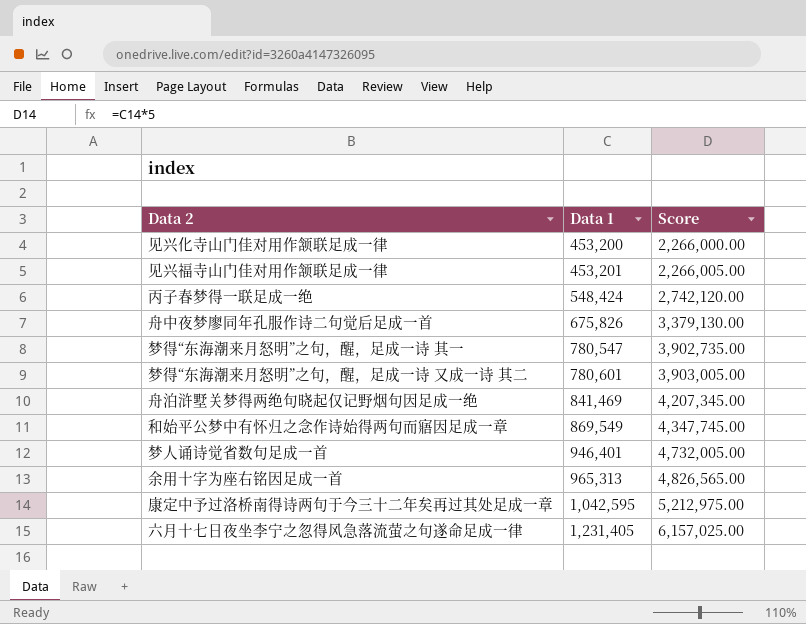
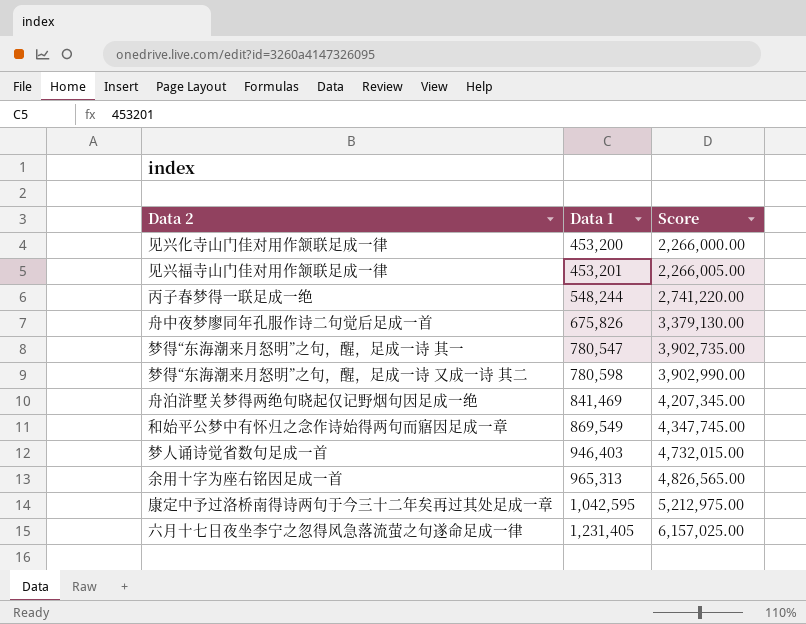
丙子春梦得一联足成一绝 | Data 1: 548,424 -> 548,244
丙子春梦得一联足成一绝 | Score: 2,742,120.00 -> 2,741,220.00
梦得“东海潮来月怒明”之句，醒，足成一诗 又成一诗 其二 | Data 1: 780,601 -> 780,598
梦得“东海潮来月怒明”之句，醒，足成一诗 又成一诗 其二 | Score: 3,903,005.00 -> 3,902,990.00
梦人诵诗觉省数句足成一首 | Data 1: 946,401 -> 946,403
梦人诵诗觉省数句足成一首 | Score: 4,732,005.00 -> 4,732,015.00

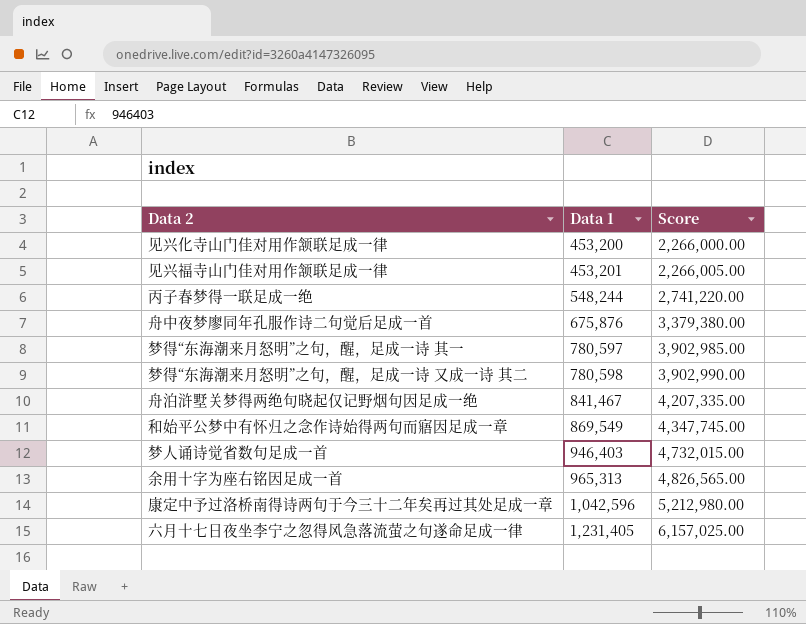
舟中夜梦廖同年孔服作诗二句觉后足成一首 | Data 1: 675,826 -> 675,876
舟中夜梦廖同年孔服作诗二句觉后足成一首 | Score: 3,379,130.00 -> 3,379,380.00
梦得“东海潮来月怒明”之句，醒，足成一诗 其一 | Data 1: 780,547 -> 780,597
梦得“东海潮来月怒明”之句，醒，足成一诗 其一 | Score: 3,902,735.00 -> 3,902,985.00
舟泊浒墅关梦得两绝句晓起仅记野烟句因足成一绝 | Data 1: 841,469 -> 841,467
舟泊浒墅关梦得两绝句晓起仅记野烟句因足成一绝 | Score: 4,207,345.00 -> 4,207,335.00
康定中予过洛桥南得诗两句于今三十二年矣再过其处足成一章 | Data 1: 1,042,595 -> 1,042,596
康定中予过洛桥南得诗两句于今三十二年矣再过其处足成一章 | Score: 5,212,975.00 -> 5,212,980.00

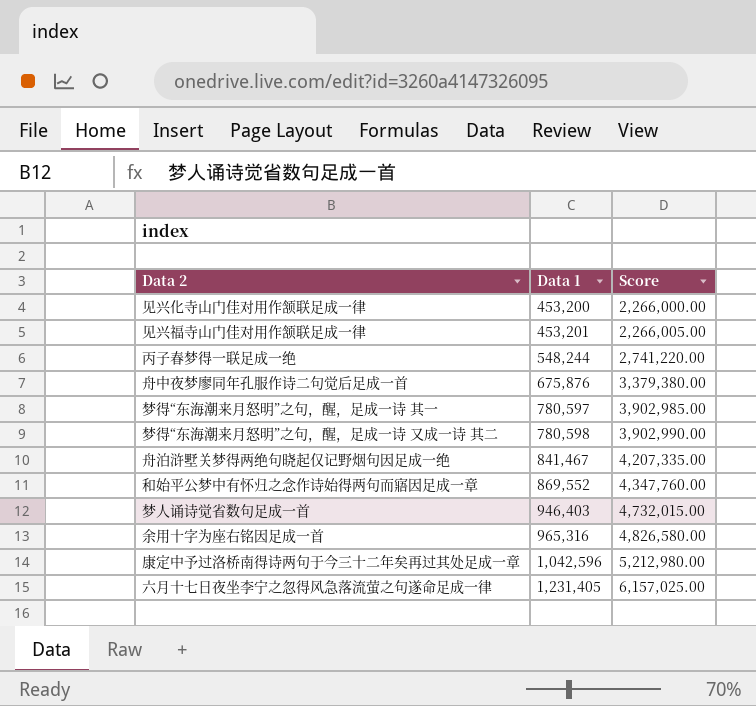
和始平公梦中有怀归之念作诗始得两句而寤因足成一章 | Data 1: 869,549 -> 869,552
和始平公梦中有怀归之念作诗始得两句而寤因足成一章 | Score: 4,347,745.00 -> 4,347,760.00
余用十字为座右铭因足成一首 | Data 1: 965,313 -> 965,316
余用十字为座右铭因足成一首 | Score: 4,826,565.00 -> 4,826,580.00

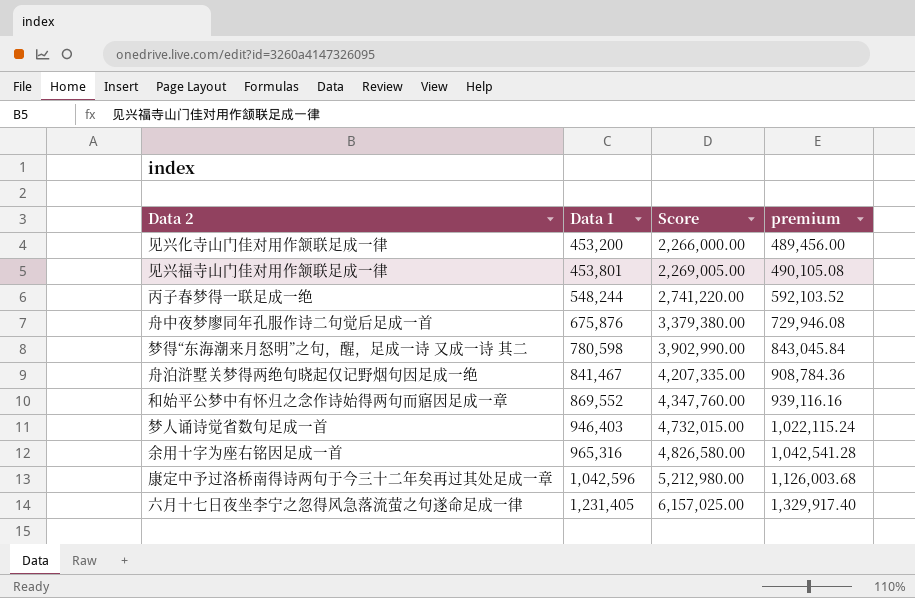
column premium | formula: none -> [Data 1] * 1.08
row 梦得“东海潮来月怒明”之句，醒，足成一诗 其一: 780,597 | 3,902,985.00 -> none
见兴福寺山门佳对用作颔联足成一律 | Data 1: 453,201 -> 453,801
见兴福寺山门佳对用作颔联足成一律 | Score: 2,266,005.00 -> 2,269,005.00

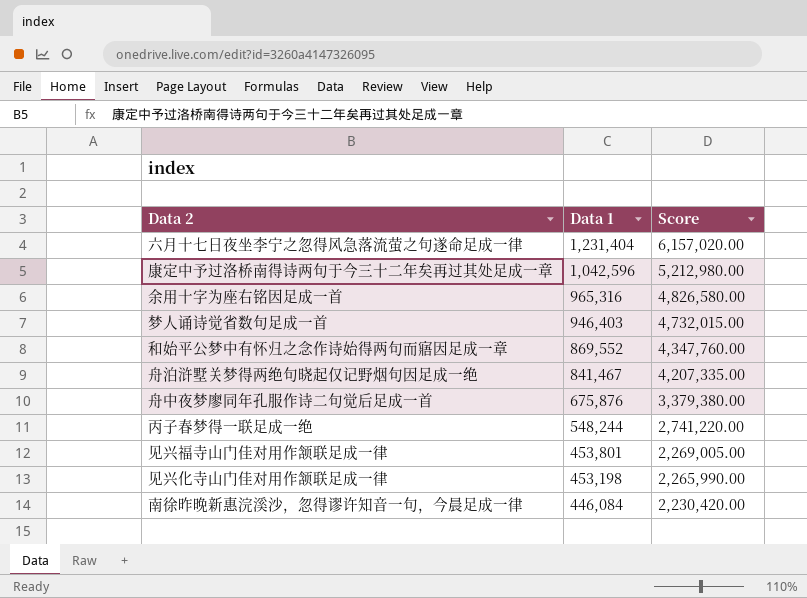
row order: Data 1 ascending -> Data 1 descending
column premium | formula: [Data 1] * 1.08 -> none
row 梦得“东海潮来月怒明”之句，醒，足成一诗 又成一诗 其二: 780,598 | 3,902,990.00 | 843,045.84 -> none
六月十七日夜坐李宁之忽得风急落流萤之句遂命足成一律 | Data 1: 1,231,405 -> 1,231,404
六月十七日夜坐李宁之忽得风急落流萤之句遂命足成一律 | Score: 6,157,025.00 -> 6,157,020.00
见兴化寺山门佳对用作颔联足成一律 | Data 1: 453,200 -> 453,198
见兴化寺山门佳对用作颔联足成一律 | Score: 2,266,000.00 -> 2,265,990.00
row 南徐昨晚新惠浣溪沙，忽得谬许知音一句，今晨足成一律: none -> 446,084 | 2,230,420.00

